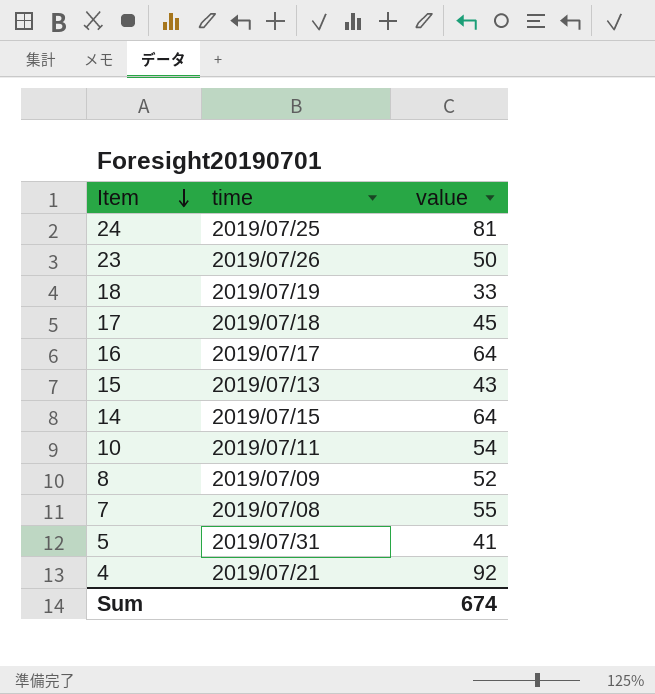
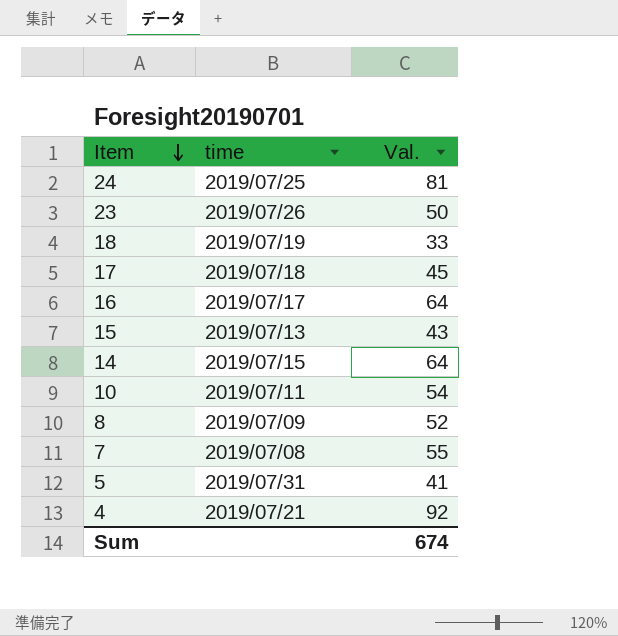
column name: value -> Val.

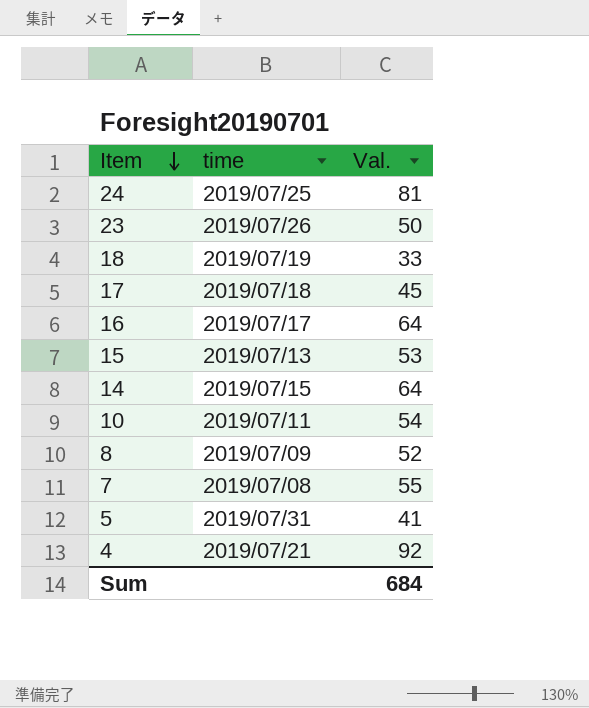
15 | Val.: 43 -> 53
Sum | Val.: 674 -> 684

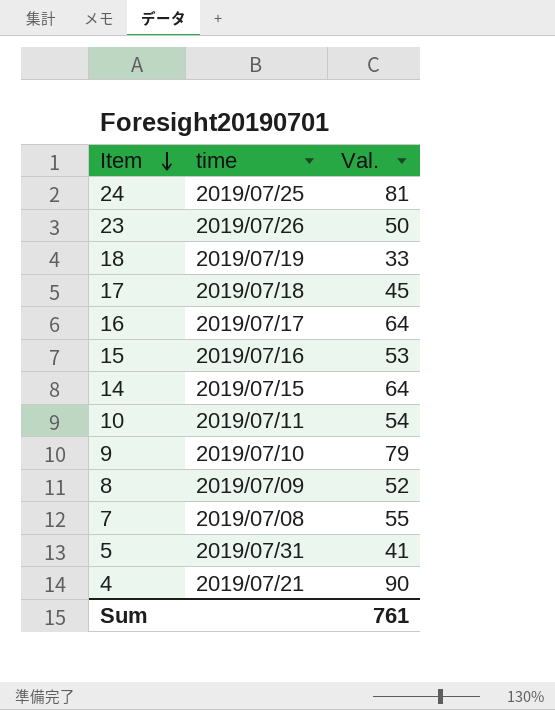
15 | time: 2019/07/13 -> 2019/07/16
row 9: none -> 2019/07/10 | 79
4 | Val.: 92 -> 90
Sum | Val.: 684 -> 761

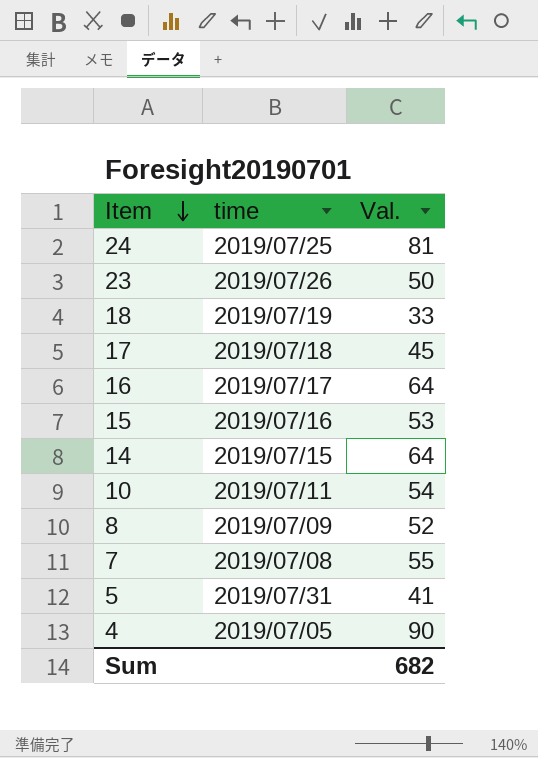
row 9: 2019/07/10 | 79 -> none
4 | time: 2019/07/21 -> 2019/07/05
Sum | Val.: 761 -> 682

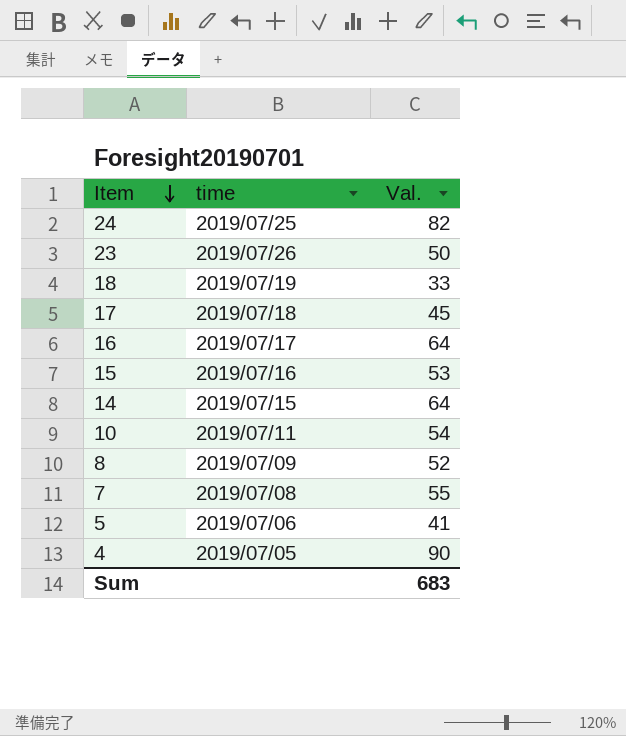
24 | Val.: 81 -> 82
5 | time: 2019/07/31 -> 2019/07/06
Sum | Val.: 682 -> 683

